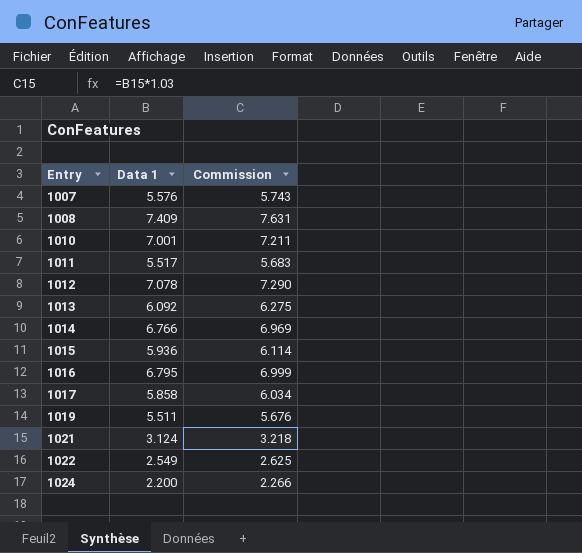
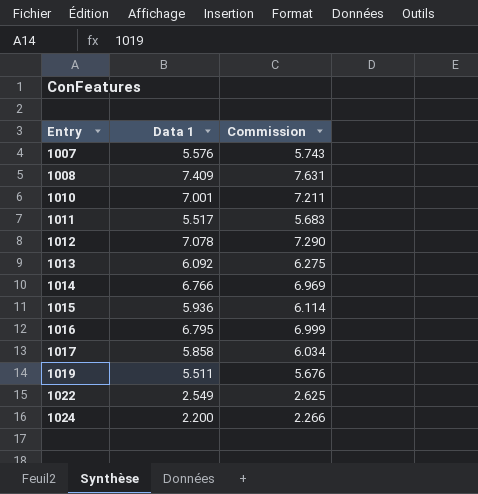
row 1021: 3.124 | 3.218 -> none

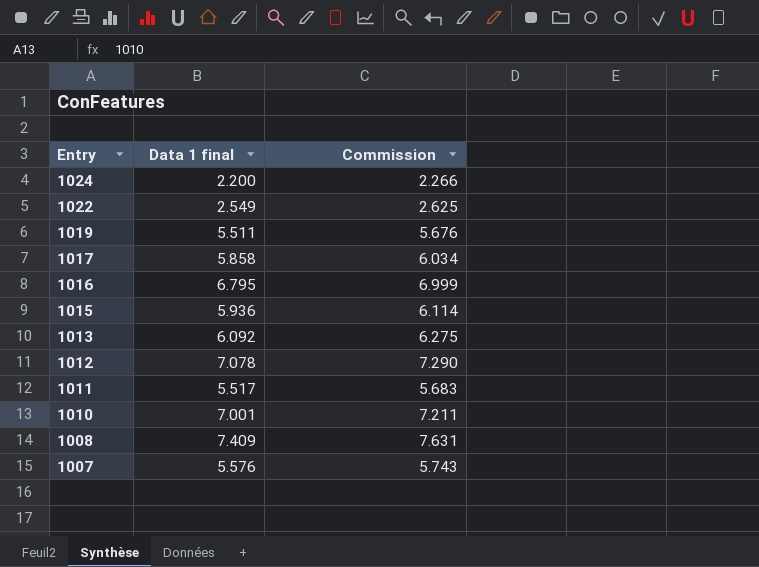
row order: Entry ascending -> Entry descending
column name: Data 1 -> Data 1 final
row 1014: 6.766 | 6.969 -> none

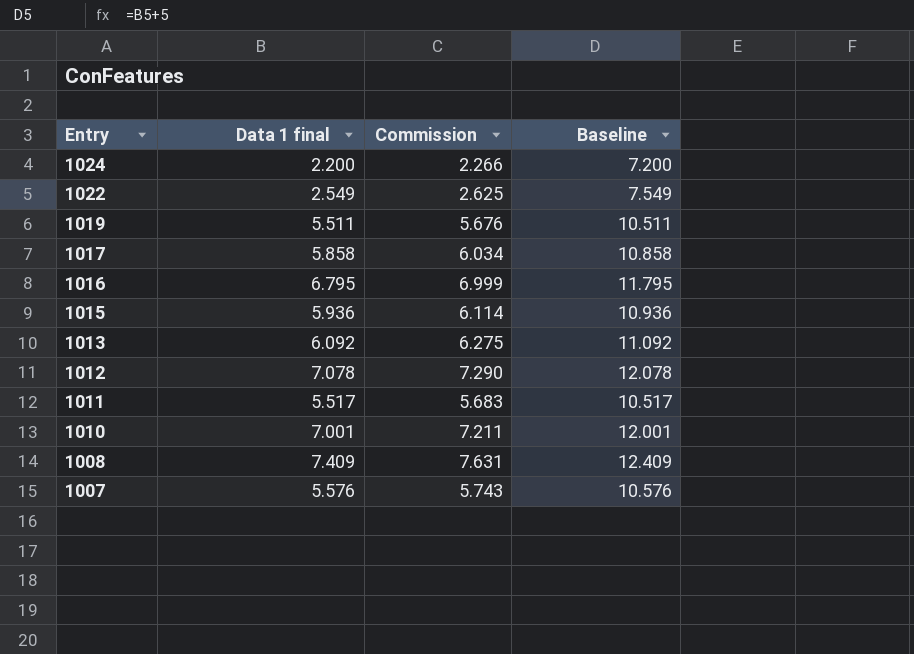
column Baseline | formula: none -> [Data 1 final] + 5

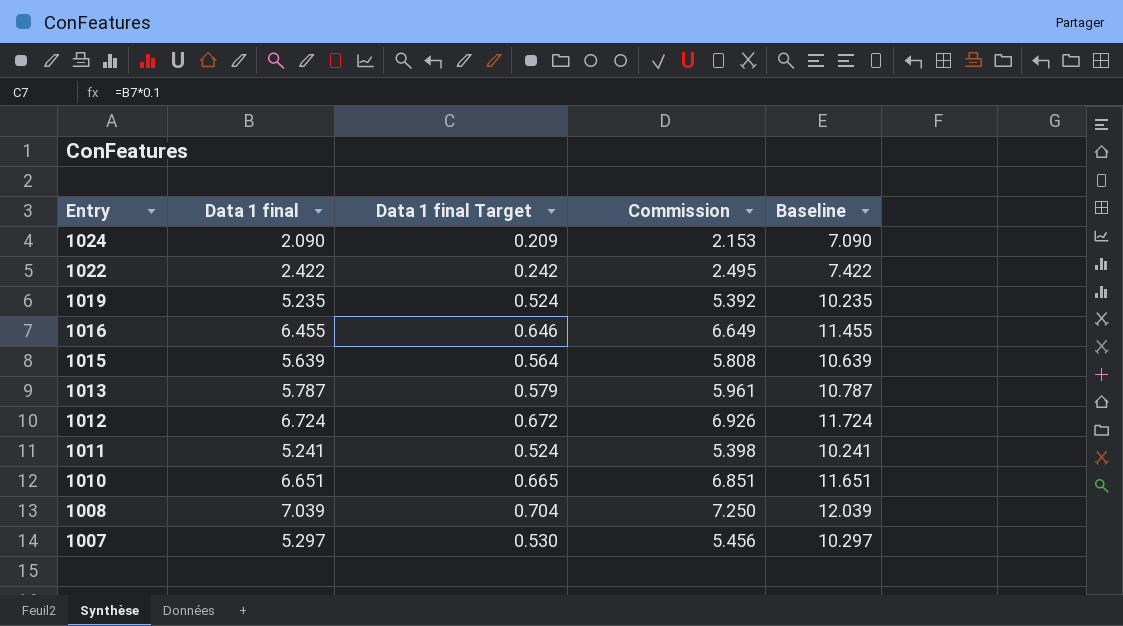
column Data 1 final Target | formula: none -> [Data 1 final] * 0.1
row 1017: 5.858 | 6.034 | 10.858 -> none
1024 | Data 1 final: 2.200 -> 2.090
1024 | Commission: 2.266 -> 2.153
1024 | Baseline: 7.200 -> 7.090
1022 | Data 1 final: 2.549 -> 2.422
1022 | Commission: 2.625 -> 2.495
1022 | Baseline: 7.549 -> 7.422
1019 | Data 1 final: 5.511 -> 5.235
1019 | Commission: 5.676 -> 5.392
1019 | Baseline: 10.511 -> 10.235
1016 | Data 1 final: 6.795 -> 6.455
1016 | Commission: 6.999 -> 6.649
1016 | Baseline: 11.795 -> 11.455
1015 | Data 1 final: 5.936 -> 5.639
1015 | Commission: 6.114 -> 5.808
1015 | Baseline: 10.936 -> 10.639
1013 | Data 1 final: 6.092 -> 5.787
1013 | Commission: 6.275 -> 5.961
1013 | Baseline: 11.092 -> 10.787
1012 | Data 1 final: 7.078 -> 6.724
1012 | Commission: 7.290 -> 6.926
1012 | Baseline: 12.078 -> 11.724
1011 | Data 1 final: 5.517 -> 5.241
1011 | Commission: 5.683 -> 5.398
1011 | Baseline: 10.517 -> 10.241
1010 | Data 1 final: 7.001 -> 6.651
1010 | Commission: 7.211 -> 6.851
1010 | Baseline: 12.001 -> 11.651
1008 | Data 1 final: 7.409 -> 7.039
1008 | Commission: 7.631 -> 7.250
1008 | Baseline: 12.409 -> 12.039
1007 | Data 1 final: 5.576 -> 5.297
1007 | Commission: 5.743 -> 5.456
1007 | Baseline: 10.576 -> 10.297

